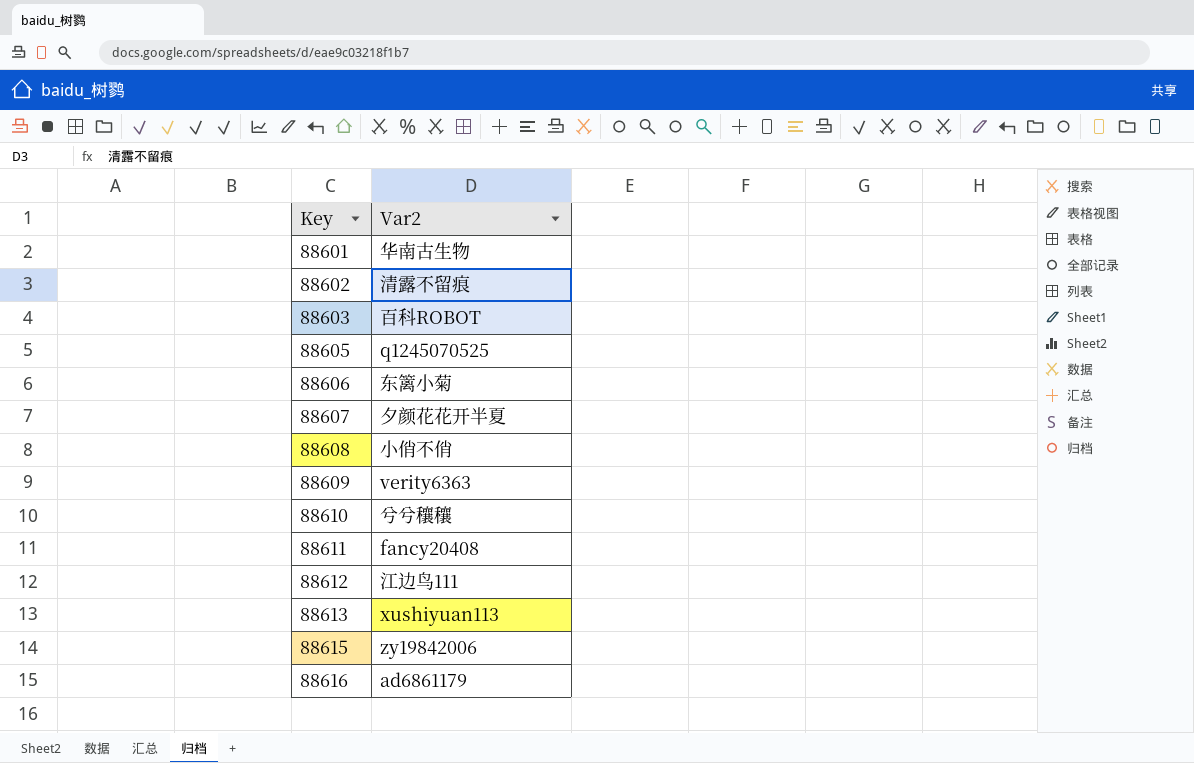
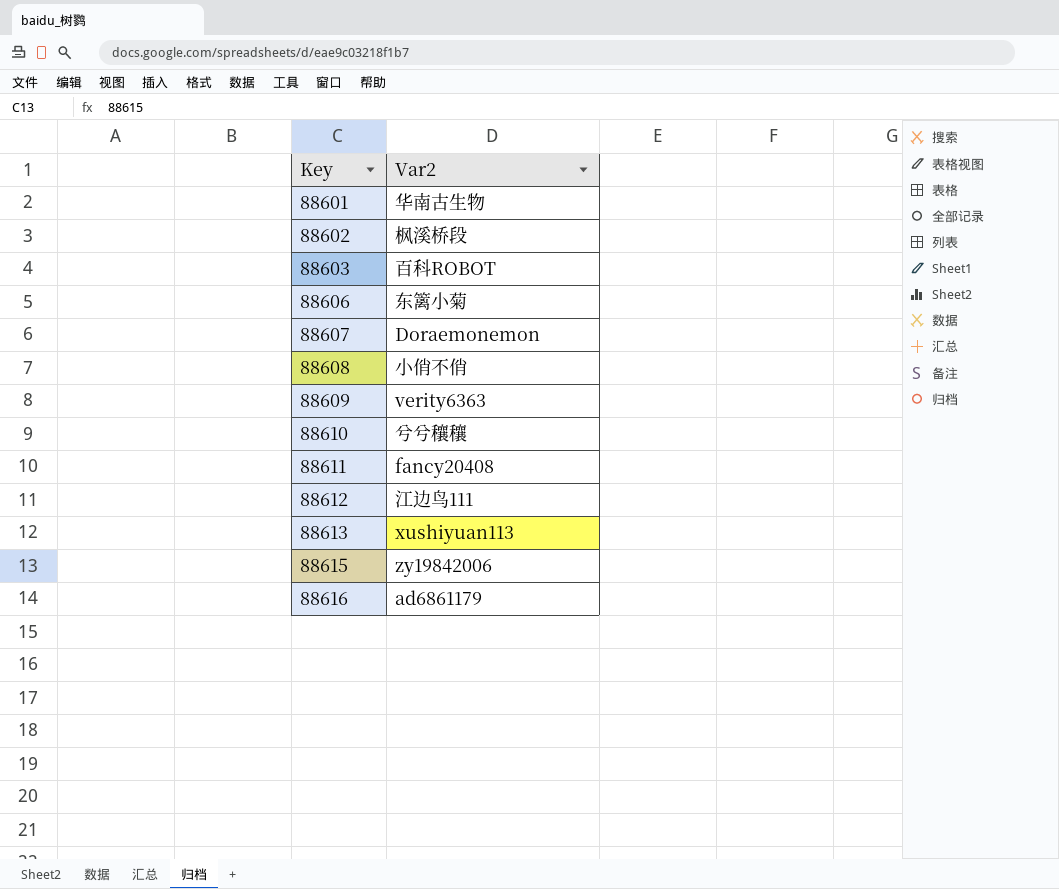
row 88605: q1245070525 -> none
88602 | Var2: 清露不留痕 -> 枫溪桥段
88607 | Var2: 夕颜花花开半夏 -> Doraemonemon

